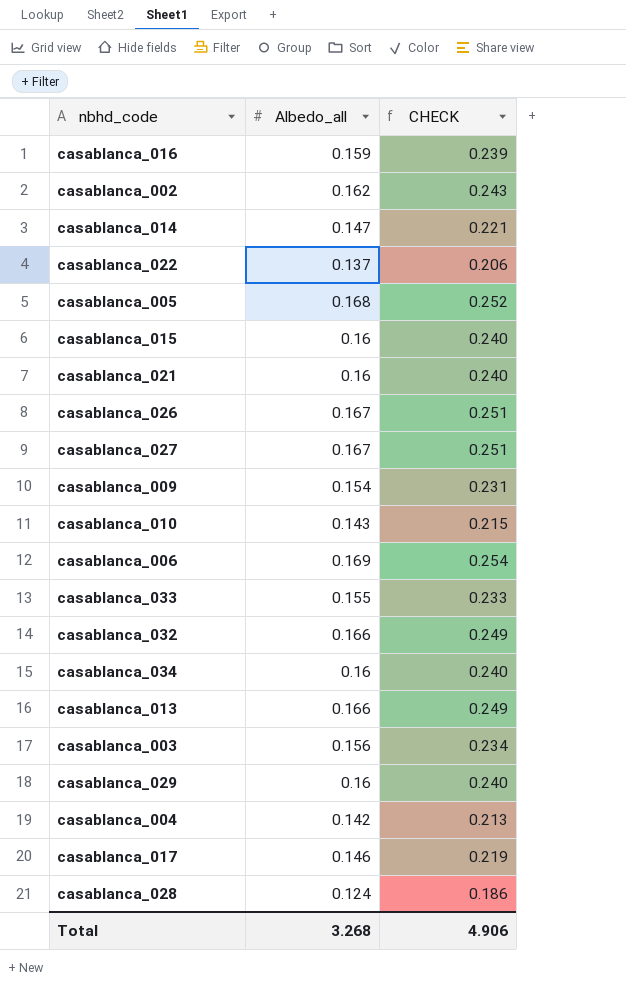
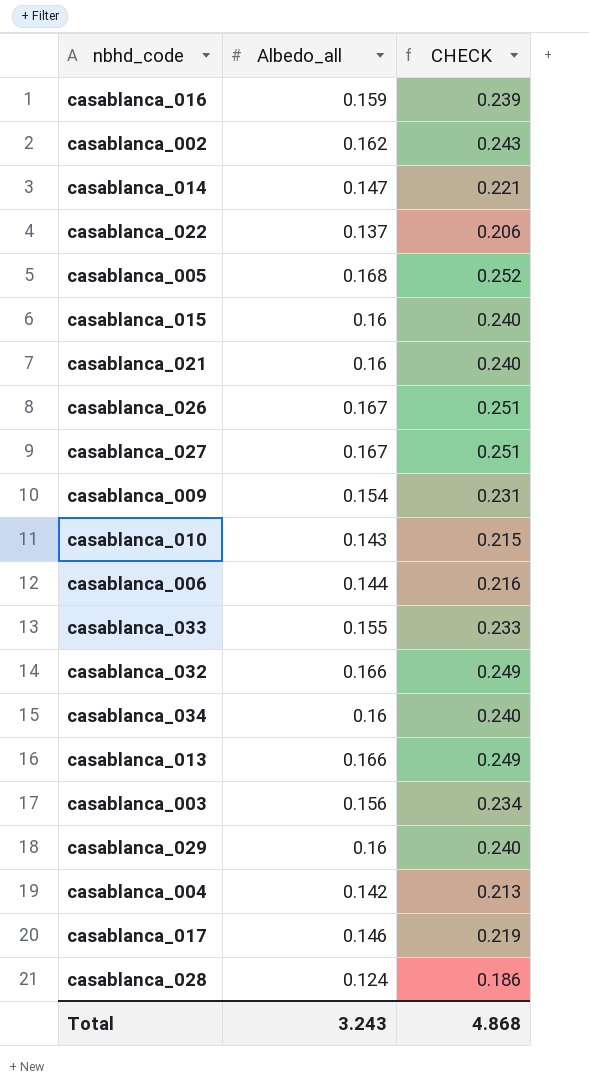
casablanca_006 | Albedo_all: 0.169 -> 0.144
casablanca_006 | CHECK: 0.254 -> 0.216
Total | Albedo_all: 3.268 -> 3.243
Total | CHECK: 4.906 -> 4.868

